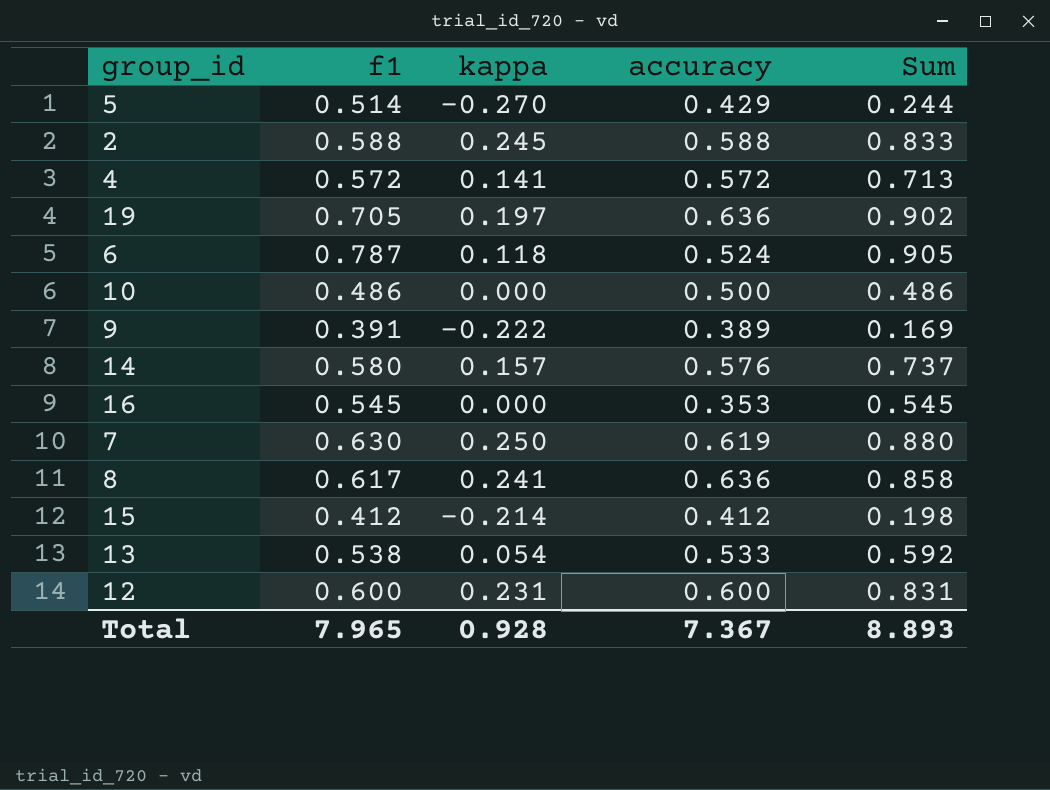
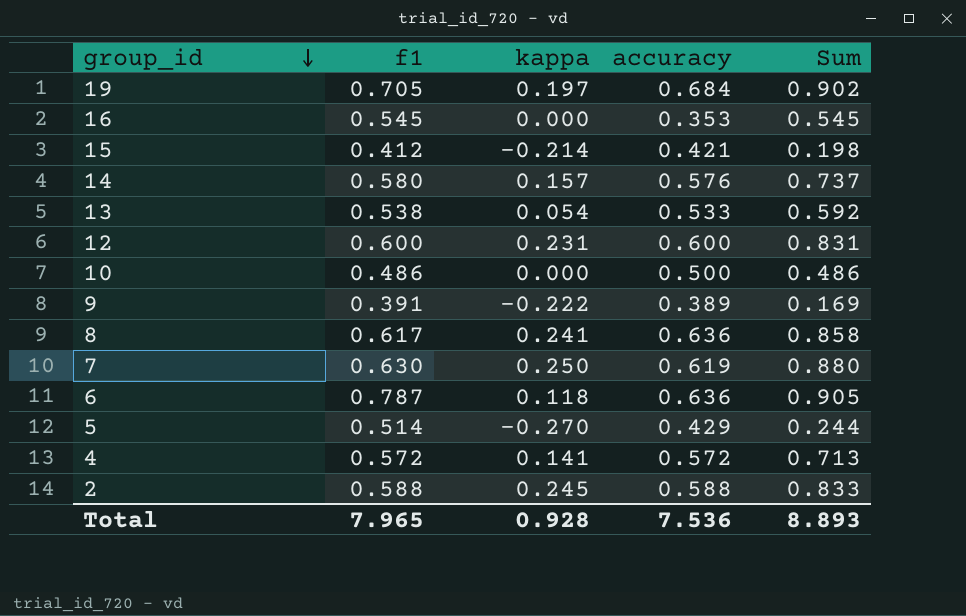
row order: none -> group_id descending
19 | accuracy: 0.636 -> 0.684
15 | accuracy: 0.412 -> 0.421
6 | accuracy: 0.524 -> 0.636
Total | accuracy: 7.367 -> 7.536

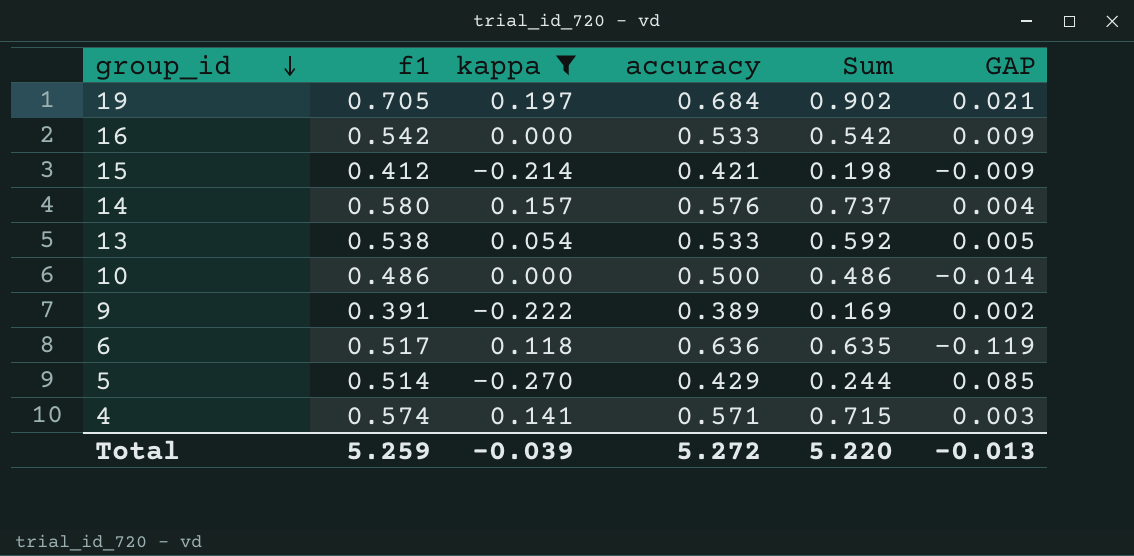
filter: none -> kappa <= 0.197
column GAP | formula: none -> [f1] - [accuracy]
16 | f1: 0.545 -> 0.542
16 | accuracy: 0.353 -> 0.533
16 | Sum: 0.545 -> 0.542
6 | f1: 0.787 -> 0.517
6 | Sum: 0.905 -> 0.635
4 | f1: 0.572 -> 0.574
4 | accuracy: 0.572 -> 0.571
4 | Sum: 0.713 -> 0.715
Total | f1: 7.965 -> 5.259
Total | kappa: 0.928 -> -0.039
Total | accuracy: 7.536 -> 5.272
Total | Sum: 8.893 -> 5.220

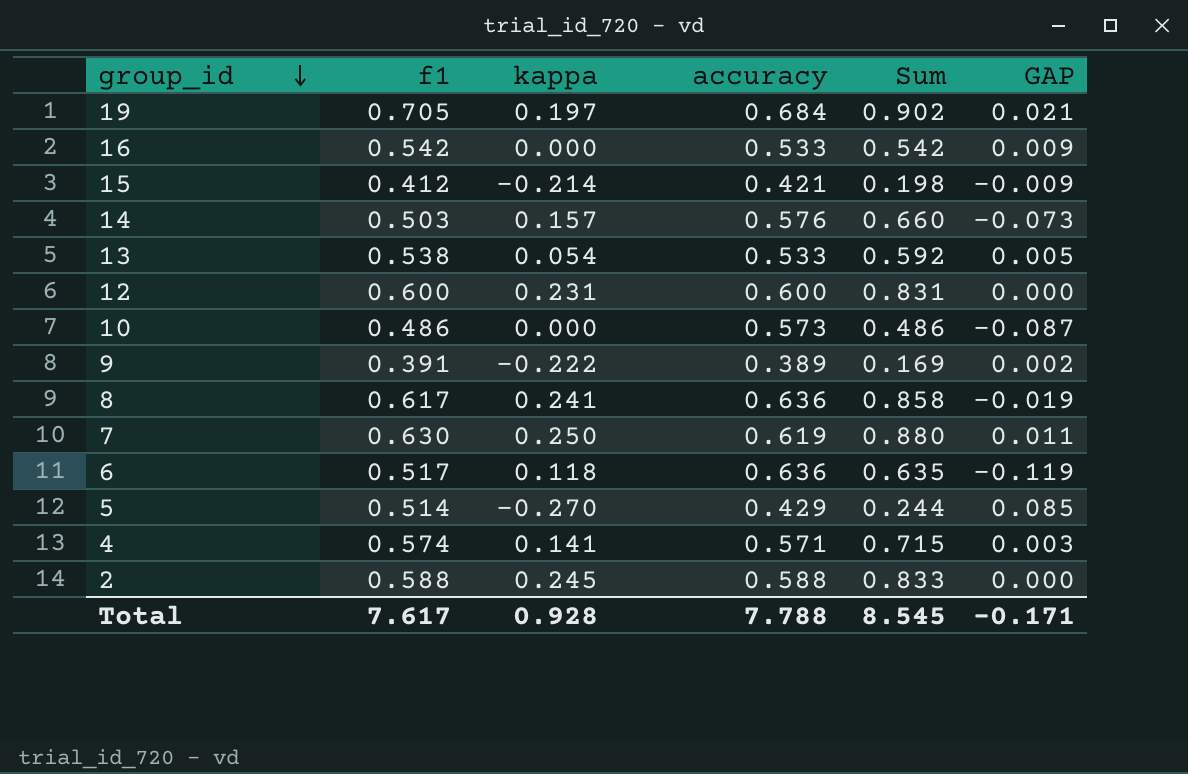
filter: kappa <= 0.197 -> none
14 | f1: 0.580 -> 0.503
14 | Sum: 0.737 -> 0.660
14 | GAP: 0.004 -> -0.073
10 | accuracy: 0.500 -> 0.573
10 | GAP: -0.014 -> -0.087
Total | f1: 5.259 -> 7.617
Total | kappa: -0.039 -> 0.928
Total | accuracy: 5.272 -> 7.788
Total | Sum: 5.220 -> 8.545
Total | GAP: -0.013 -> -0.171

